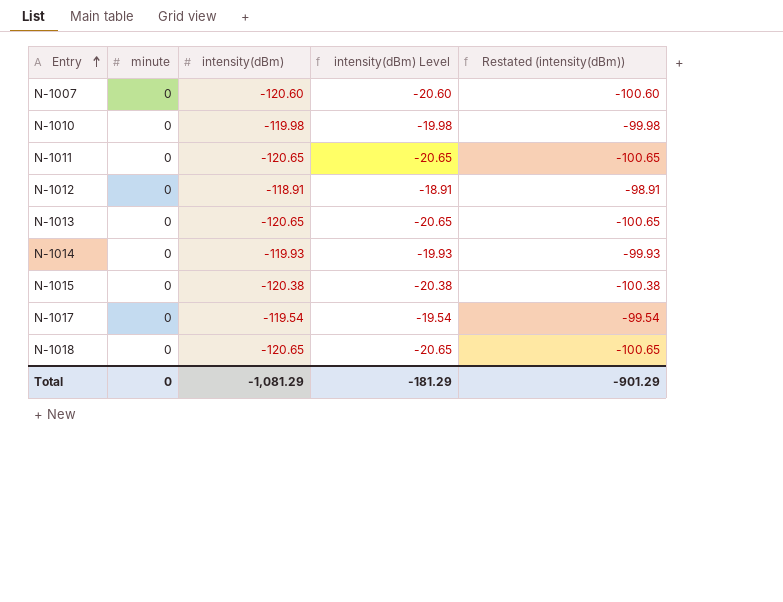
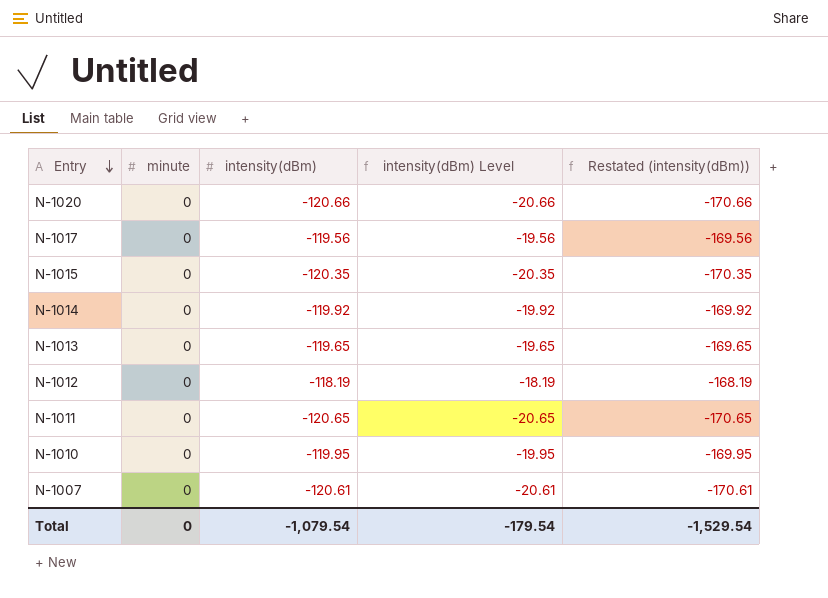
row order: Entry ascending -> Entry descending
column Restated (intensity(dBm)) | formula: [intensity(dBm)] + 20 -> [intensity(dBm)] - 50
row N-1018: 0 | -120.65 | -20.65 | -100.65 -> none
row N-1020: none -> 0 | -120.66 | -20.66 | -170.66
N-1017 | intensity(dBm): -119.54 -> -119.56
N-1017 | intensity(dBm) Level: -19.54 -> -19.56
N-1015 | intensity(dBm): -120.38 -> -120.35
N-1015 | intensity(dBm) Level: -20.38 -> -20.35
N-1014 | intensity(dBm): -119.93 -> -119.92
N-1014 | intensity(dBm) Level: -19.93 -> -19.92
N-1013 | intensity(dBm): -120.65 -> -119.65
N-1013 | intensity(dBm) Level: -20.65 -> -19.65
N-1012 | intensity(dBm): -118.91 -> -118.19
N-1012 | intensity(dBm) Level: -18.91 -> -18.19
N-1010 | intensity(dBm): -119.98 -> -119.95
N-1010 | intensity(dBm) Level: -19.98 -> -19.95
N-1007 | intensity(dBm): -120.60 -> -120.61
N-1007 | intensity(dBm) Level: -20.60 -> -20.61
Total | intensity(dBm): -1,081.29 -> -1,079.54
Total | intensity(dBm) Level: -181.29 -> -179.54
Total | Restated (intensity(dBm)): -901.29 -> -1,529.54

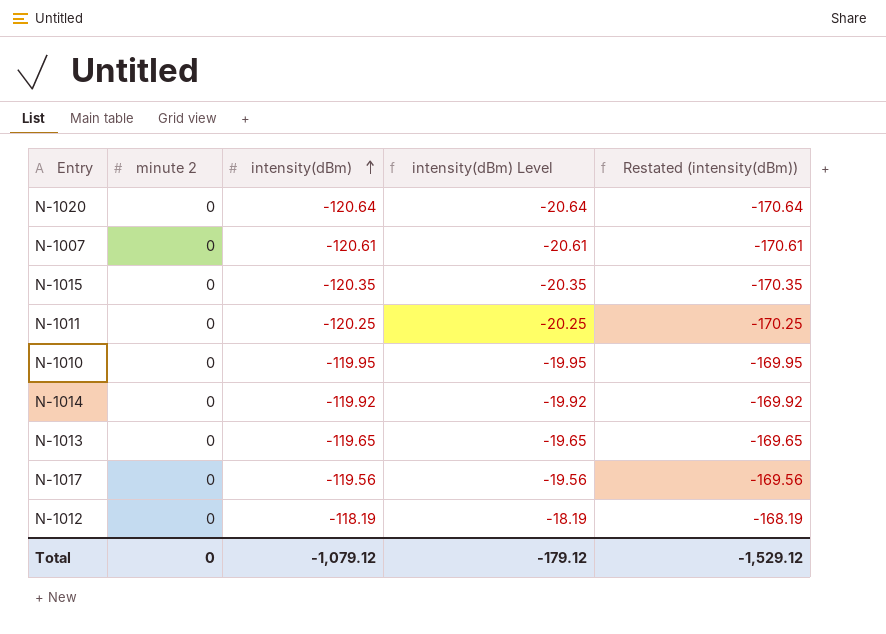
row order: Entry descending -> intensity(dBm) ascending
column name: minute -> minute 2
N-1020 | intensity(dBm): -120.66 -> -120.64
N-1020 | intensity(dBm) Level: -20.66 -> -20.64
N-1020 | Restated (intensity(dBm)): -170.66 -> -170.64
N-1011 | intensity(dBm): -120.65 -> -120.25
N-1011 | intensity(dBm) Level: -20.65 -> -20.25
N-1011 | Restated (intensity(dBm)): -170.65 -> -170.25
Total | intensity(dBm): -1,079.54 -> -1,079.12
Total | intensity(dBm) Level: -179.54 -> -179.12
Total | Restated (intensity(dBm)): -1,529.54 -> -1,529.12

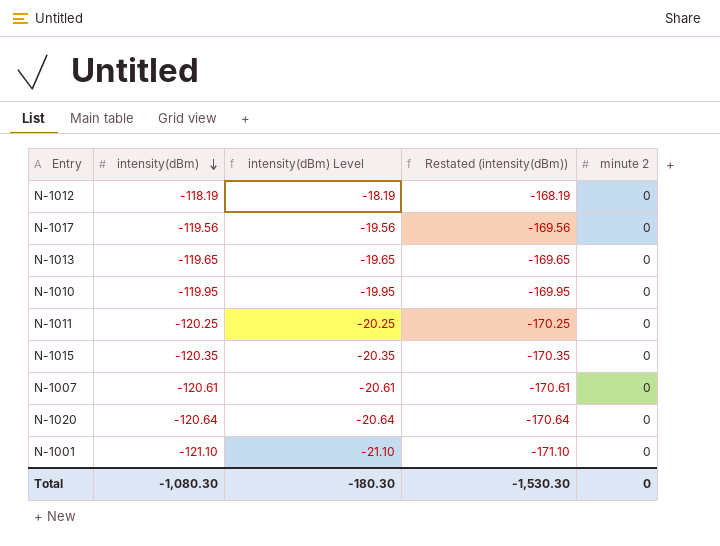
row order: intensity(dBm) ascending -> intensity(dBm) descending
column minute 2 | position: 2 -> 5
row N-1014: 0 | -119.92 | -19.92 | -169.92 -> none
row N-1001: none -> -121.10 | -21.10 | -171.10 | 0
Total | intensity(dBm): -1,079.12 -> -1,080.30
Total | intensity(dBm) Level: -179.12 -> -180.30
Total | Restated (intensity(dBm)): -1,529.12 -> -1,530.30

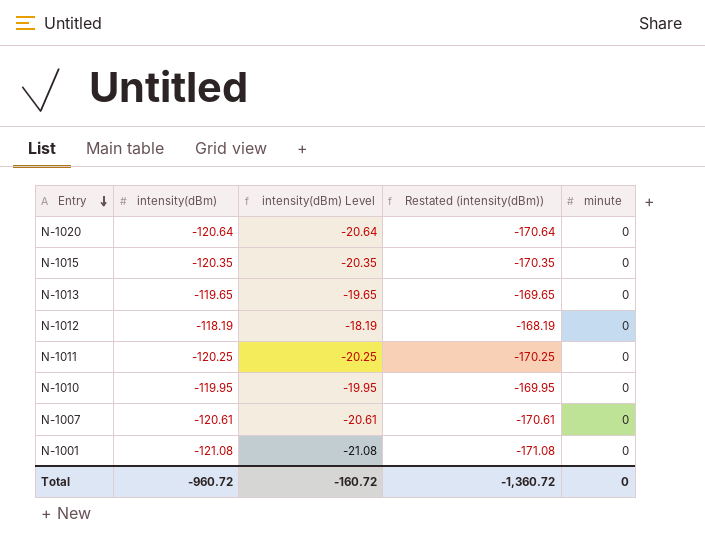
row order: intensity(dBm) descending -> Entry descending
column name: minute 2 -> minute
row N-1017: -119.56 | -19.56 | -169.56 | 0 -> none
N-1001 | intensity(dBm): -121.10 -> -121.08
N-1001 | intensity(dBm) Level: -21.10 -> -21.08
N-1001 | Restated (intensity(dBm)): -171.10 -> -171.08
Total | intensity(dBm): -1,080.30 -> -960.72
Total | intensity(dBm) Level: -180.30 -> -160.72
Total | Restated (intensity(dBm)): -1,530.30 -> -1,360.72

